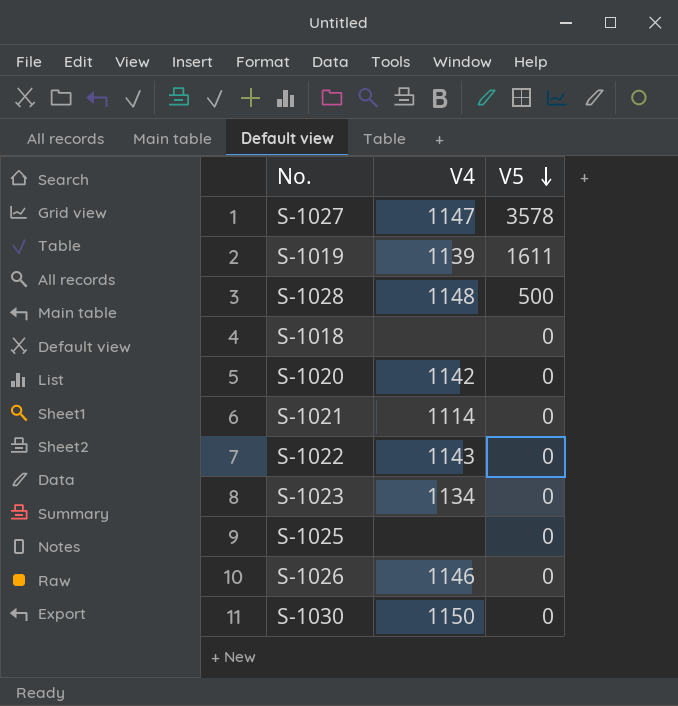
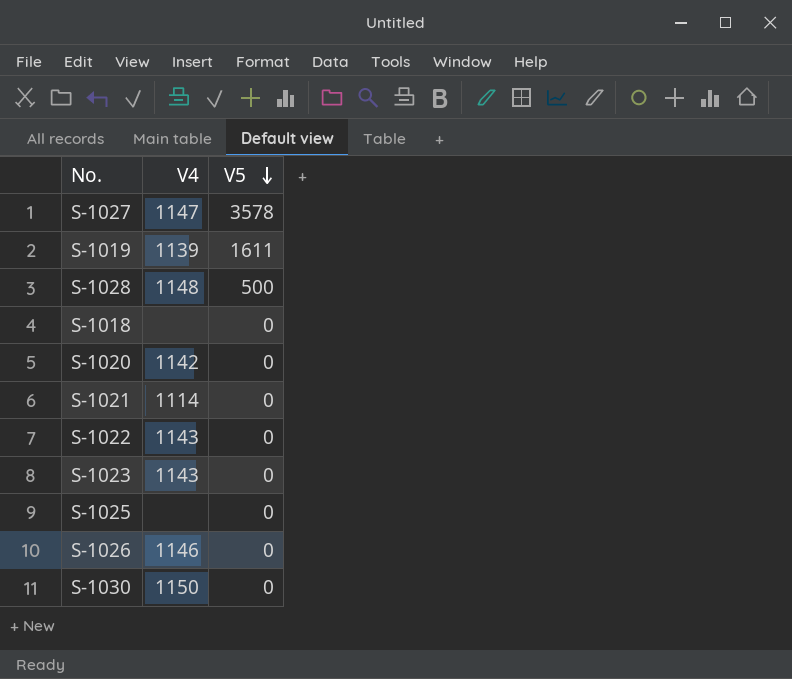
S-1023 | V4: 1134 -> 1143

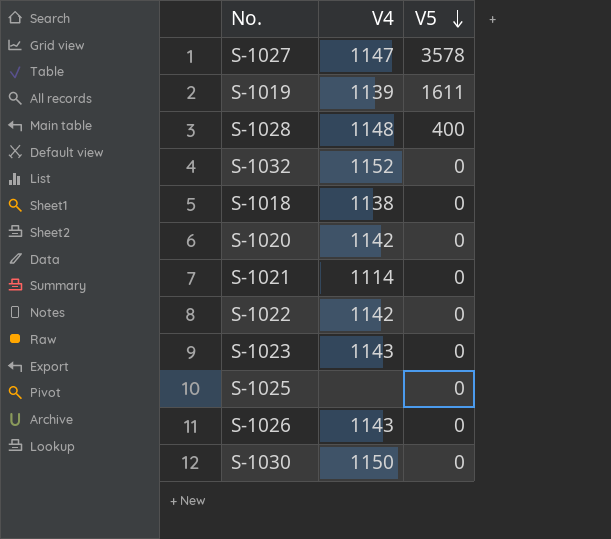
S-1028 | V5: 500 -> 400
row S-1032: none -> 1152 | 0
S-1018 | V4: none -> 1138
S-1022 | V4: 1143 -> 1142
S-1026 | V4: 1146 -> 1143

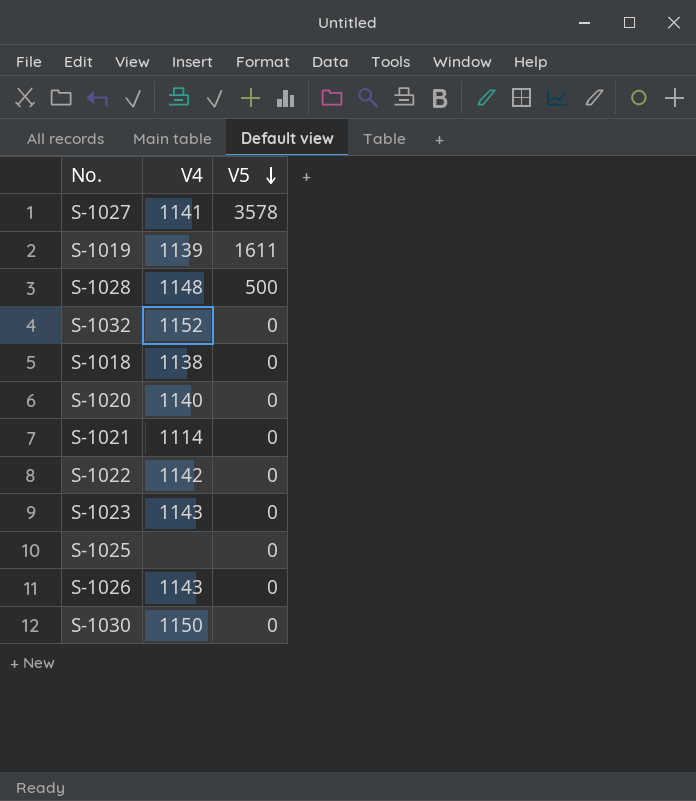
S-1027 | V4: 1147 -> 1141
S-1028 | V5: 400 -> 500
S-1020 | V4: 1142 -> 1140

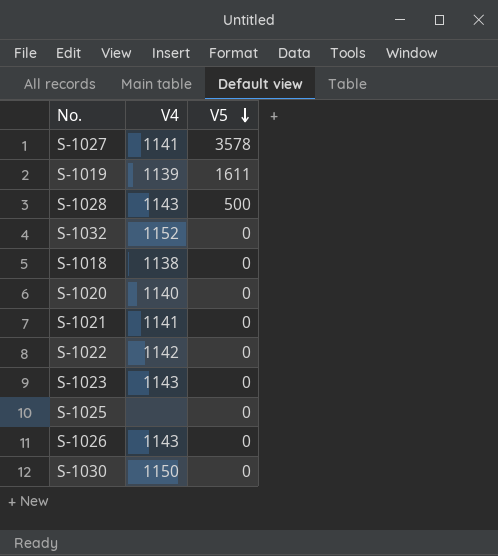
S-1028 | V4: 1148 -> 1143
S-1021 | V4: 1114 -> 1141

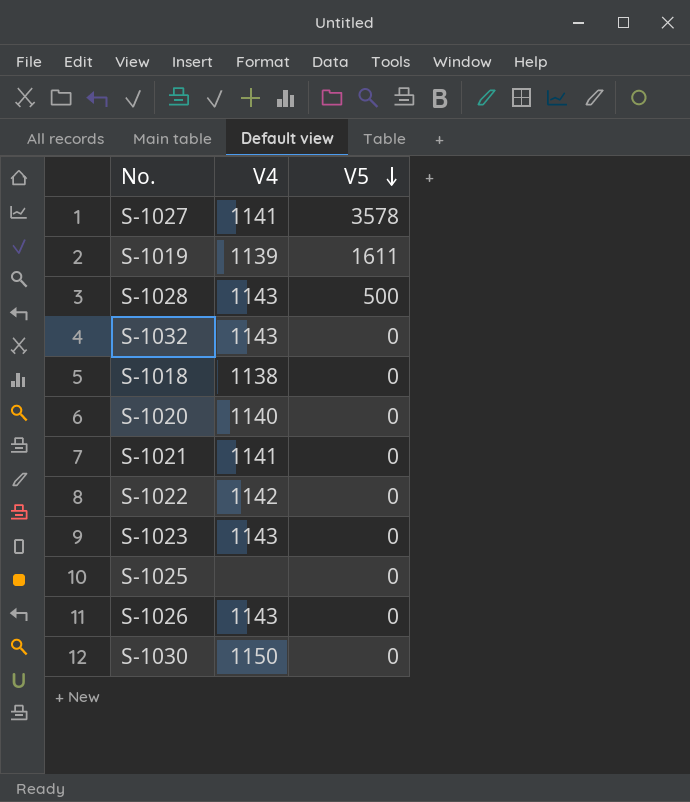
S-1032 | V4: 1152 -> 1143

